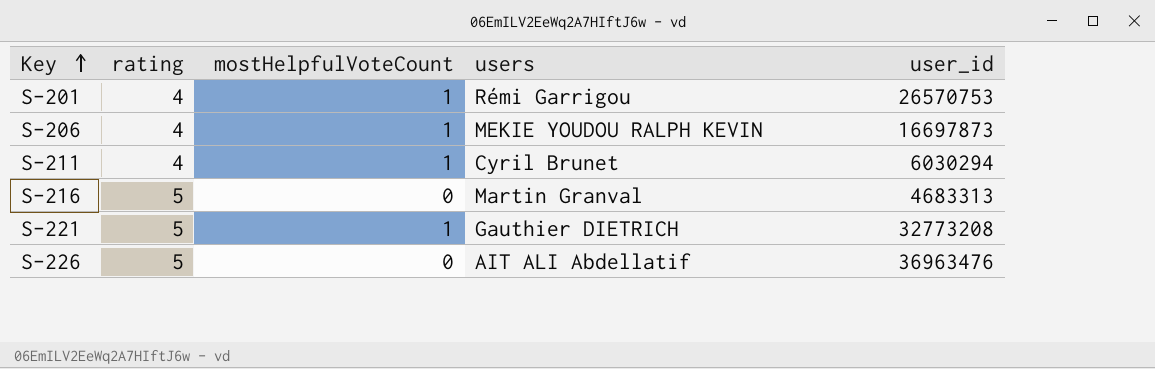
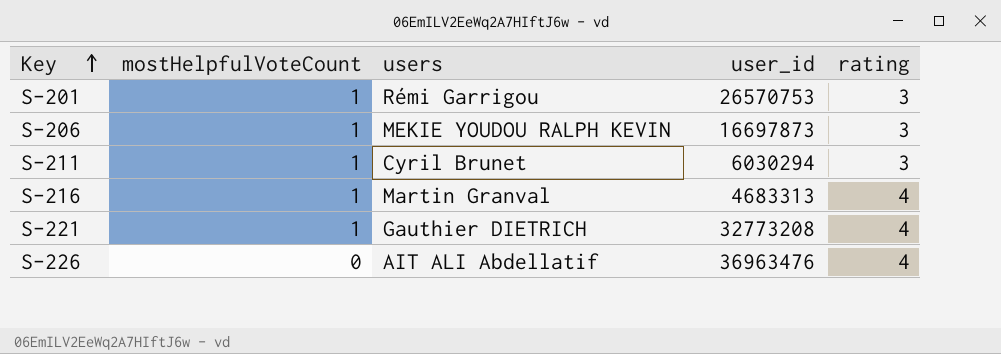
column rating | position: 2 -> 5
S-201 | rating: 4 -> 3
S-206 | rating: 4 -> 3
S-211 | rating: 4 -> 3
S-216 | mostHelpfulVoteCount: 0 -> 1
S-216 | rating: 5 -> 4
S-221 | rating: 5 -> 4
S-226 | rating: 5 -> 4

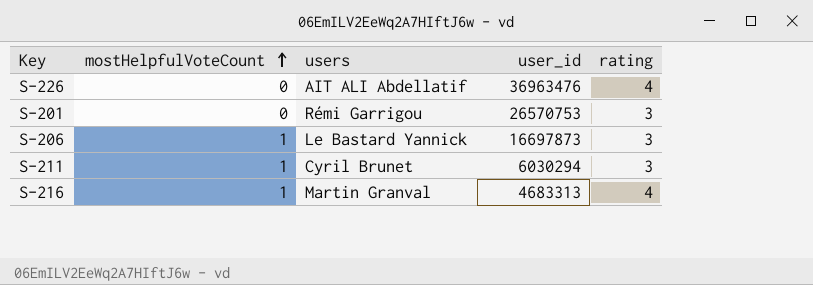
row order: Key ascending -> mostHelpfulVoteCount ascending
row S-221: 1 | Gauthier DIETRICH | 32773208 | 4 -> none
S-201 | mostHelpfulVoteCount: 1 -> 0
S-206 | users: MEKIE YOUDOU RALPH KEVIN -> Le Bastard Yannick

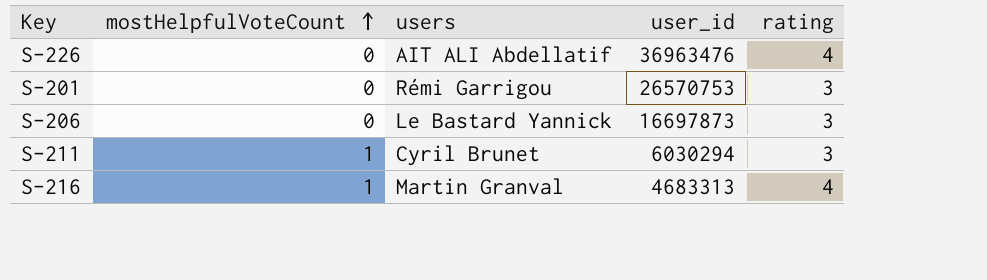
S-206 | mostHelpfulVoteCount: 1 -> 0

